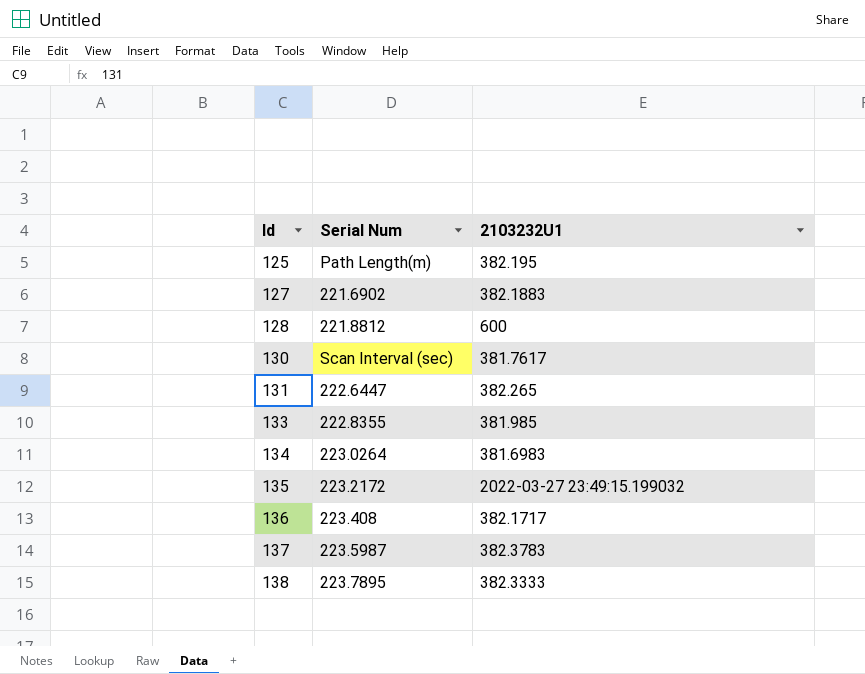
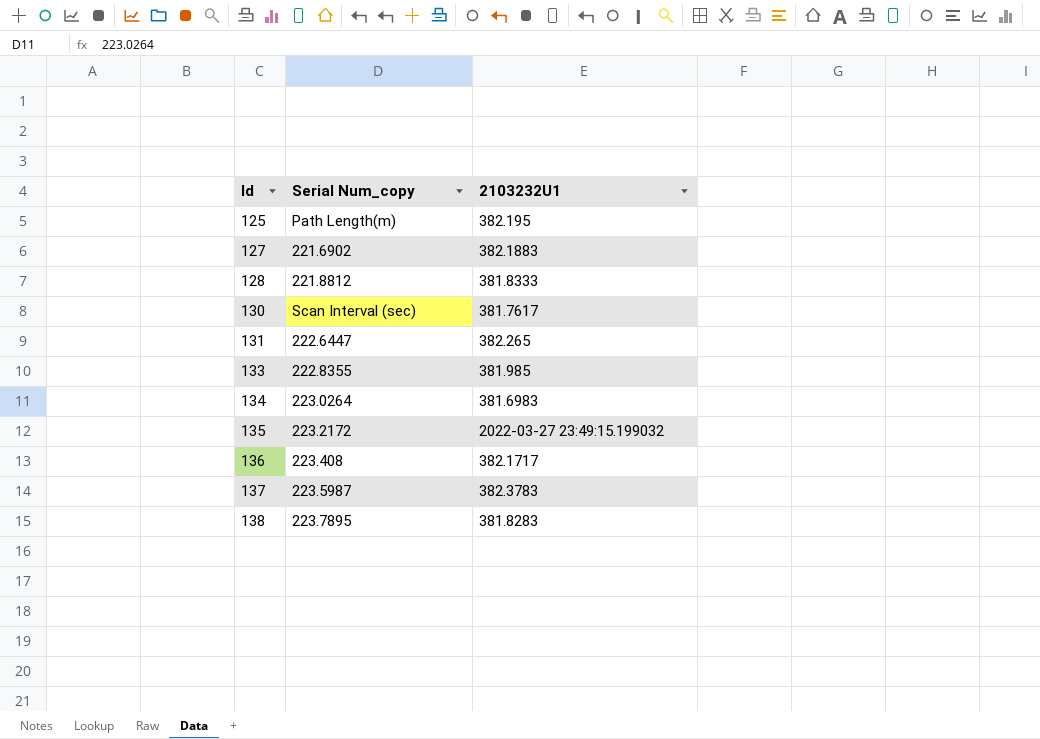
column name: Serial Num -> Serial Num_copy
128 | 2103232U1: 600 -> 381.8333
138 | 2103232U1: 382.3333 -> 381.8283

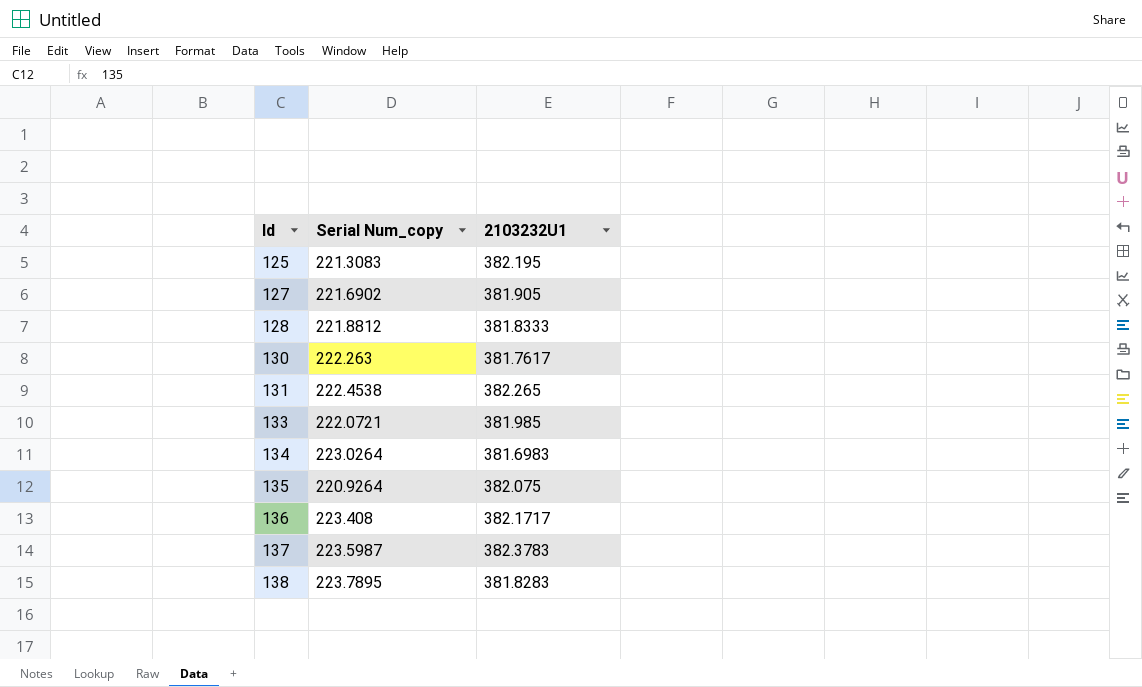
125 | Serial Num_copy: Path Length(m) -> 221.3083
127 | 2103232U1: 382.1883 -> 381.905
130 | Serial Num_copy: Scan Interval (sec) -> 222.263
131 | Serial Num_copy: 222.6447 -> 222.4538
133 | Serial Num_copy: 222.8355 -> 222.0721
135 | Serial Num_copy: 223.2172 -> 220.9264
135 | 2103232U1: 2022-03-27 23:49:15.199032 -> 382.075

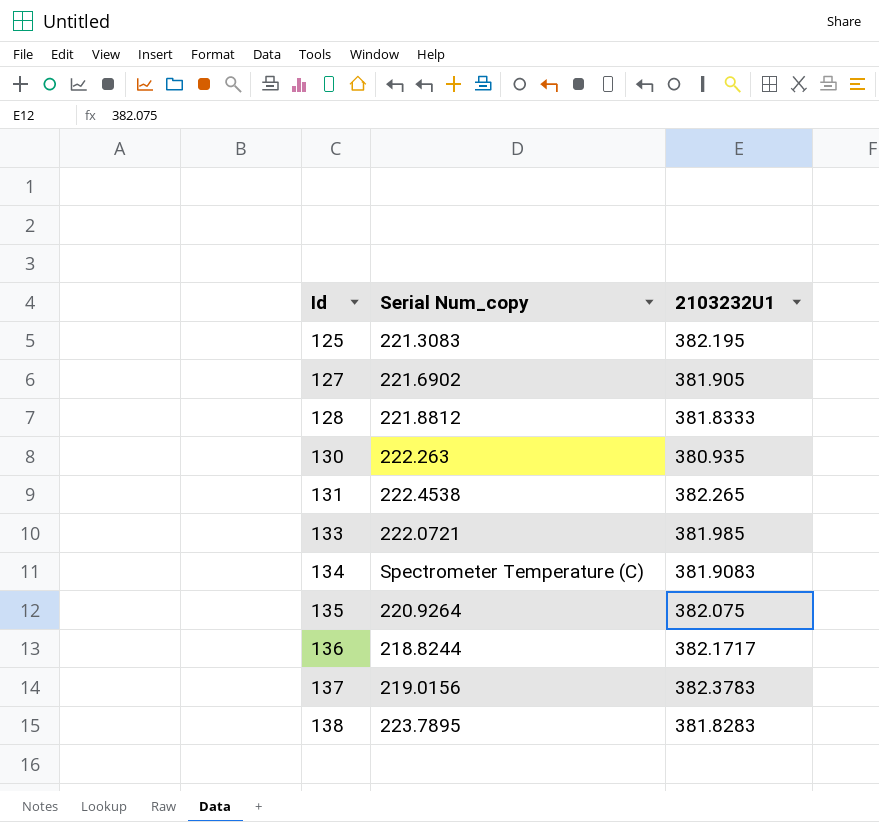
130 | 2103232U1: 381.7617 -> 380.935
134 | Serial Num_copy: 223.0264 -> Spectrometer Temperature (C)
134 | 2103232U1: 381.6983 -> 381.9083
136 | Serial Num_copy: 223.408 -> 218.8244
137 | Serial Num_copy: 223.5987 -> 219.0156

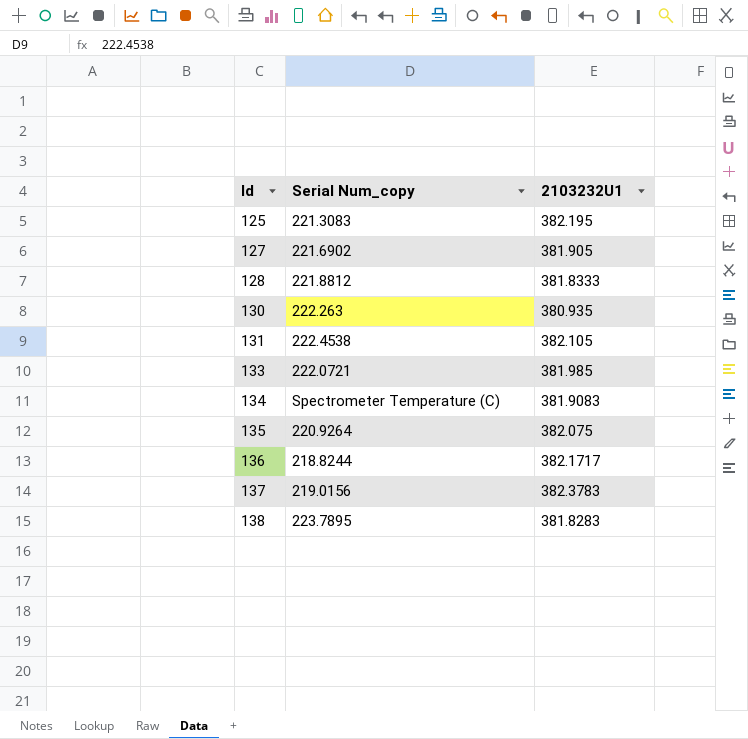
131 | 2103232U1: 382.265 -> 382.105

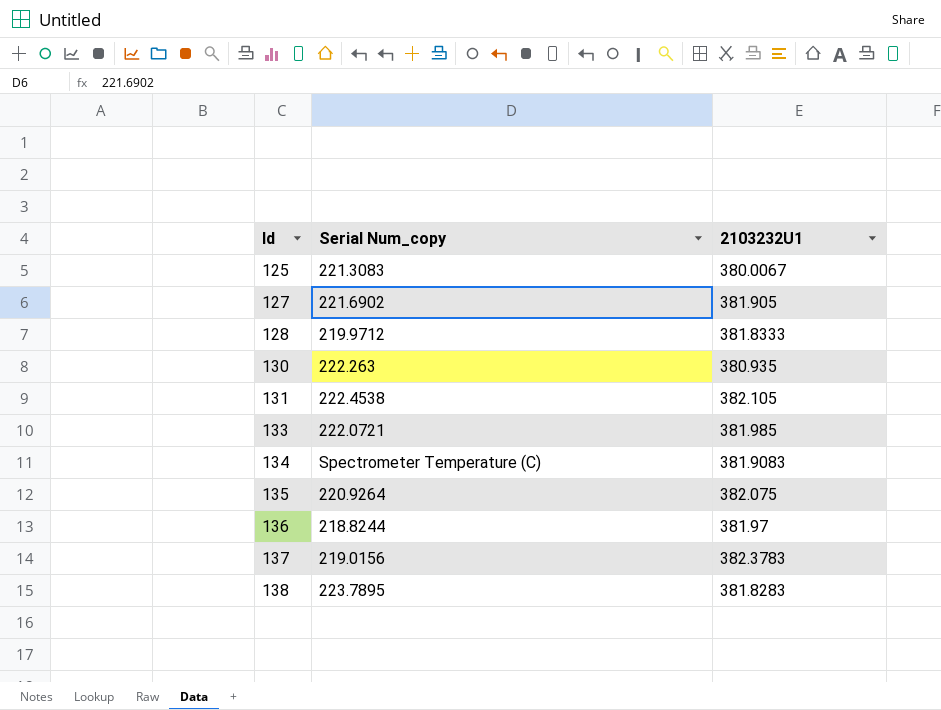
125 | 2103232U1: 382.195 -> 380.0067
128 | Serial Num_copy: 221.8812 -> 219.9712
136 | 2103232U1: 382.1717 -> 381.97

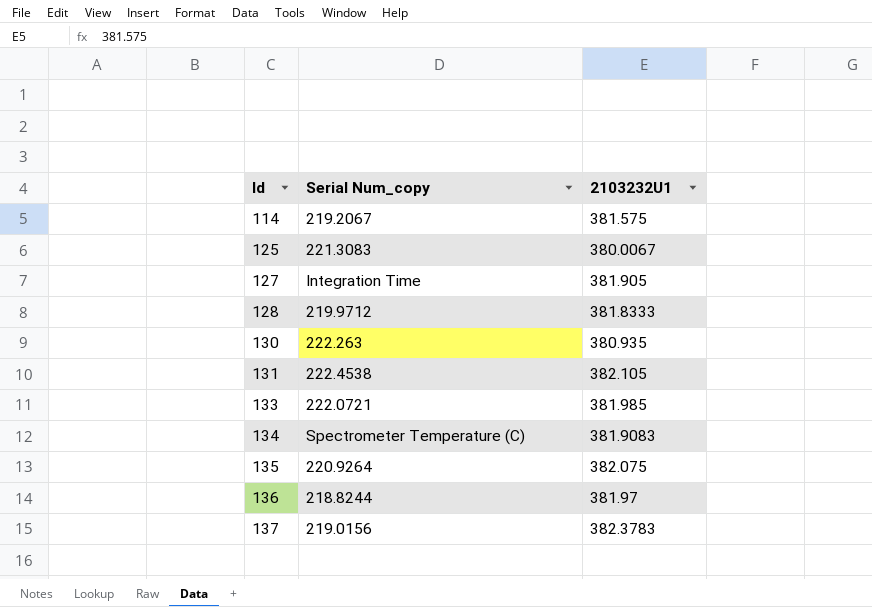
row 138: 223.7895 | 381.8283 -> none
row 114: none -> 219.2067 | 381.575
127 | Serial Num_copy: 221.6902 -> Integration Time

